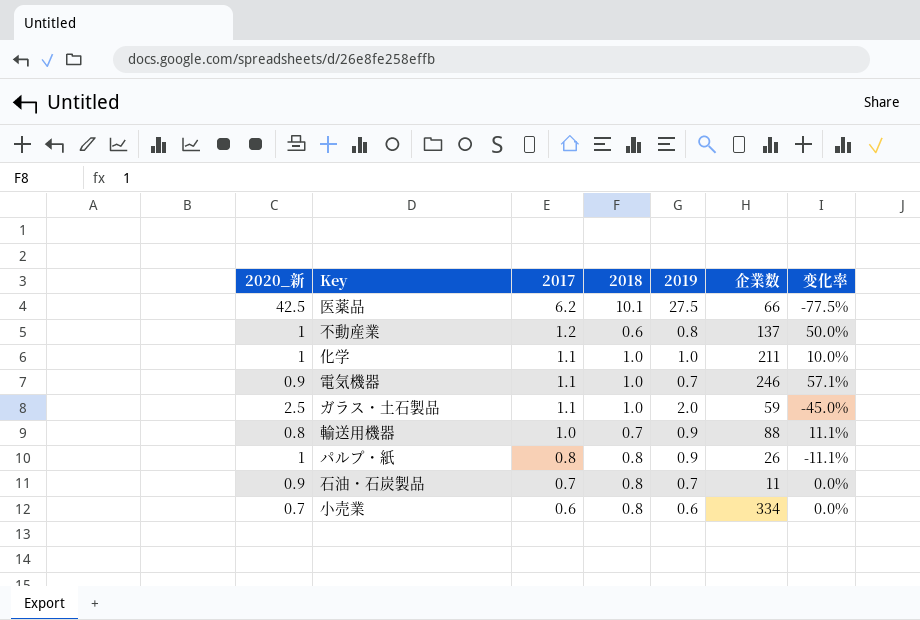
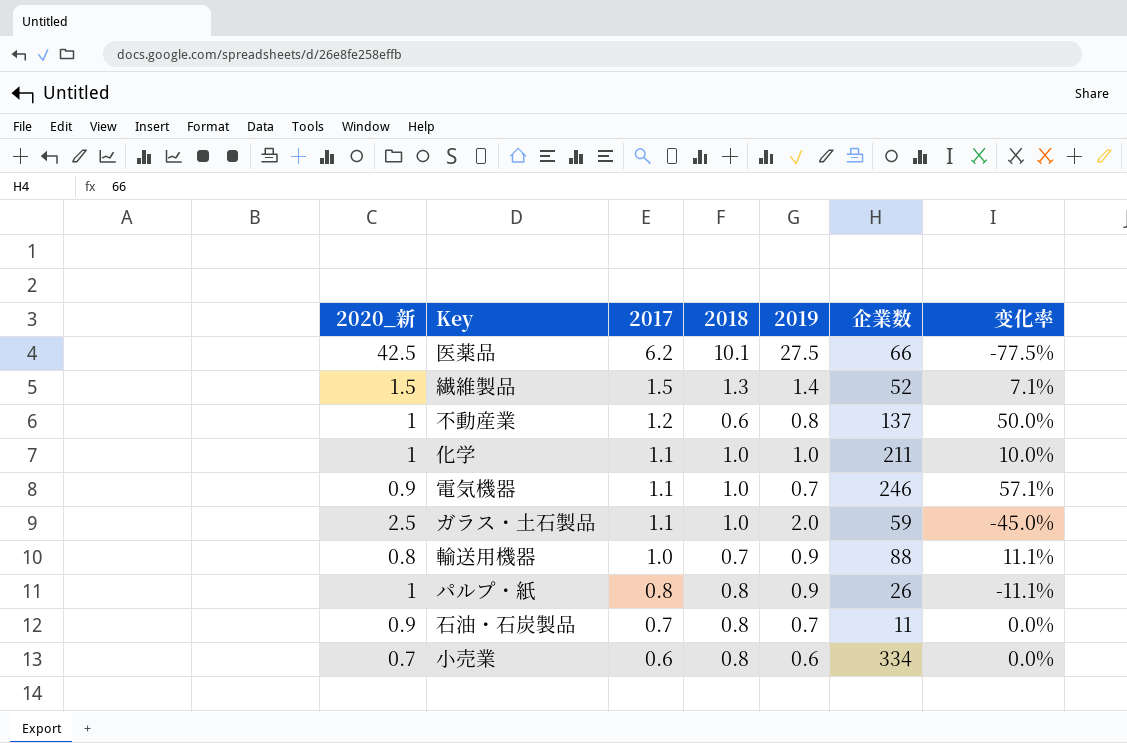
row 繊維製品: none -> 1.5 | 1.5 | 1.3 | 1.4 | 52 | 7.1%

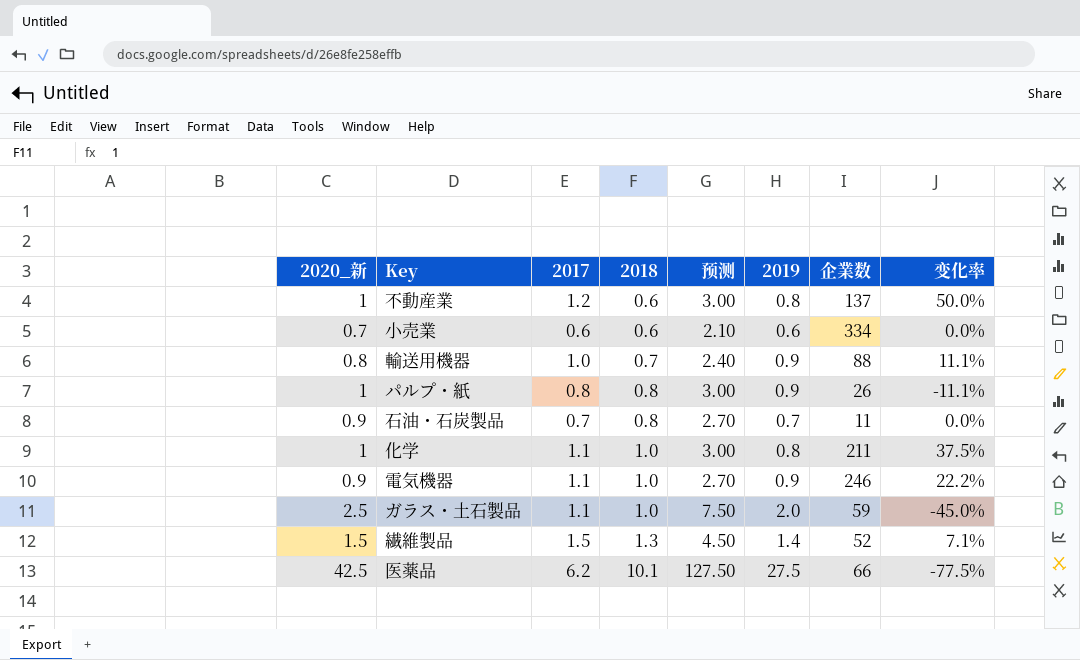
row order: 2017 descending -> 2018 ascending
column 预测 | formula: none -> [2020_新] * 3
小売業 | 2018: 0.8 -> 0.6
化学 | 2019: 1.0 -> 0.8
化学 | 变化率: 10.0% -> 37.5%
電気機器 | 2019: 0.7 -> 0.9
電気機器 | 变化率: 57.1% -> 22.2%

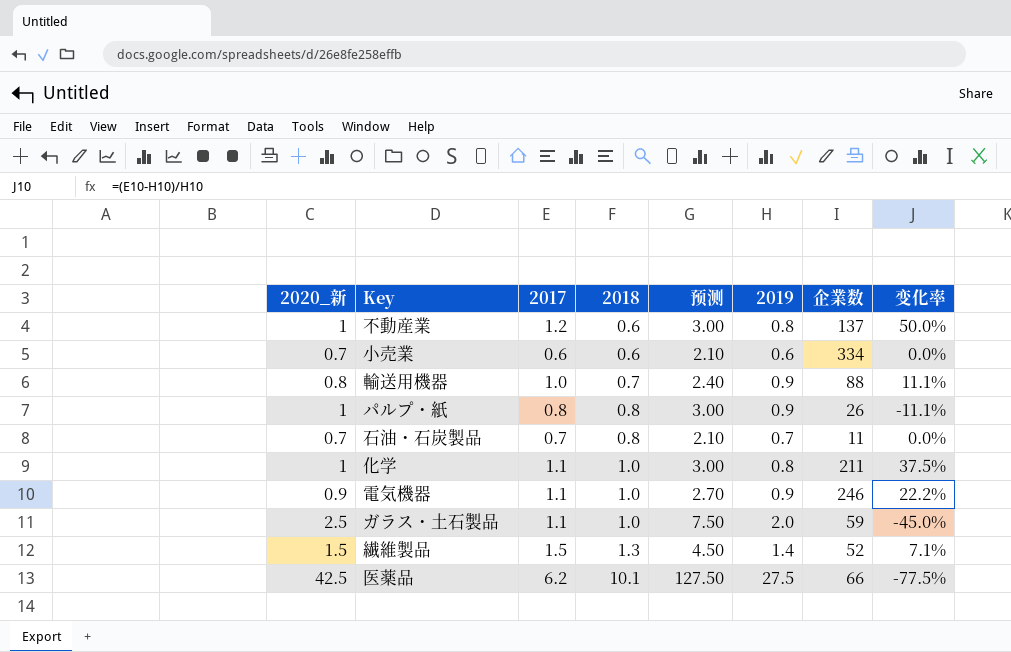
石油・石炭製品 | 2020_新: 0.9 -> 0.7
石油・石炭製品 | 预测: 2.70 -> 2.10

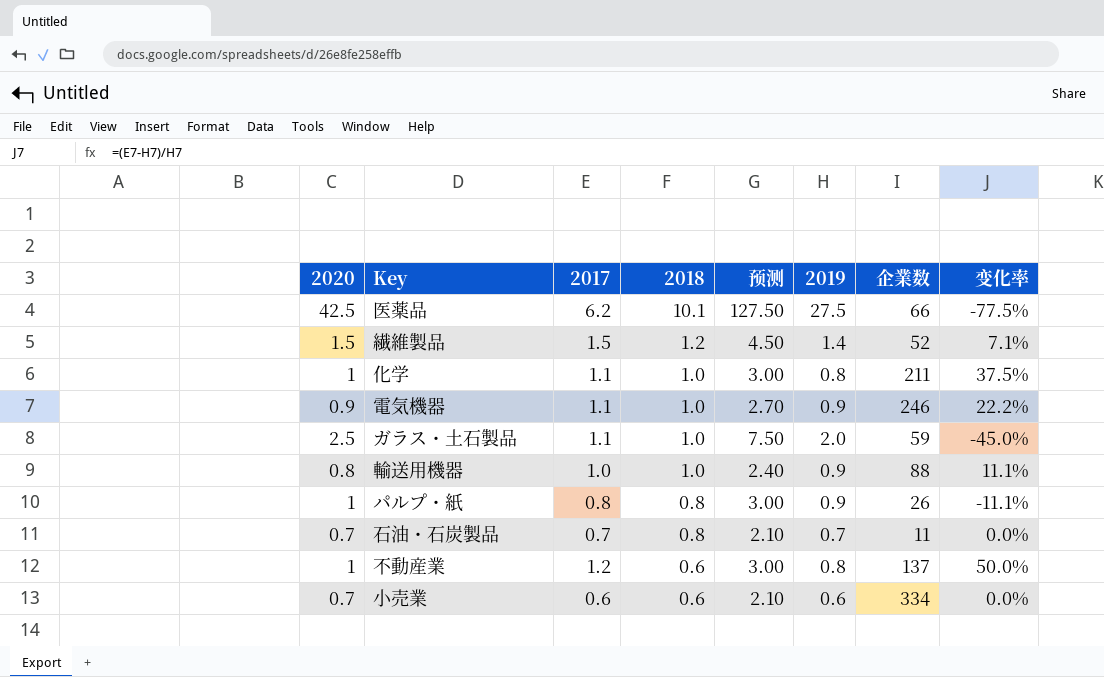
row order: 2018 ascending -> 2018 descending
column name: 2020_新 -> 2020
繊維製品 | 2018: 1.3 -> 1.2
輸送用機器 | 2018: 0.7 -> 1.0

